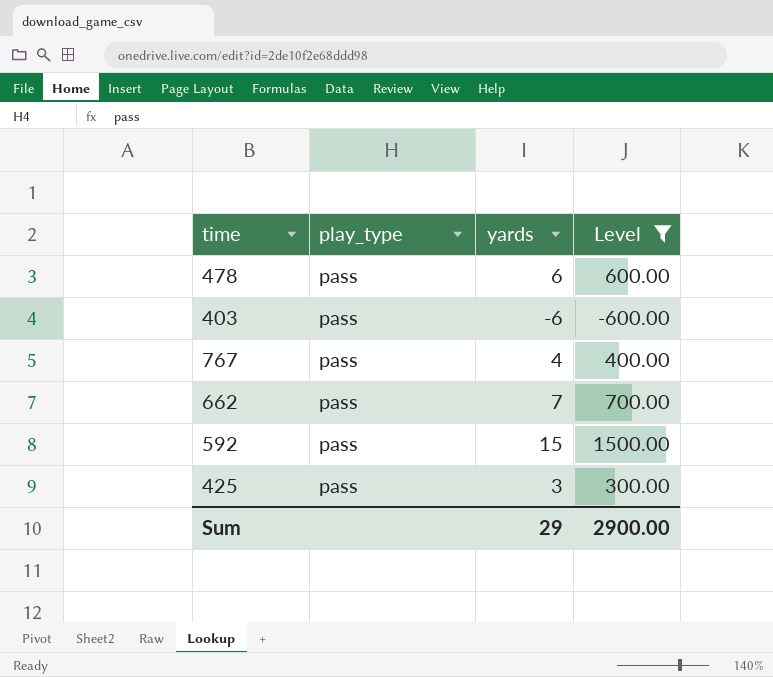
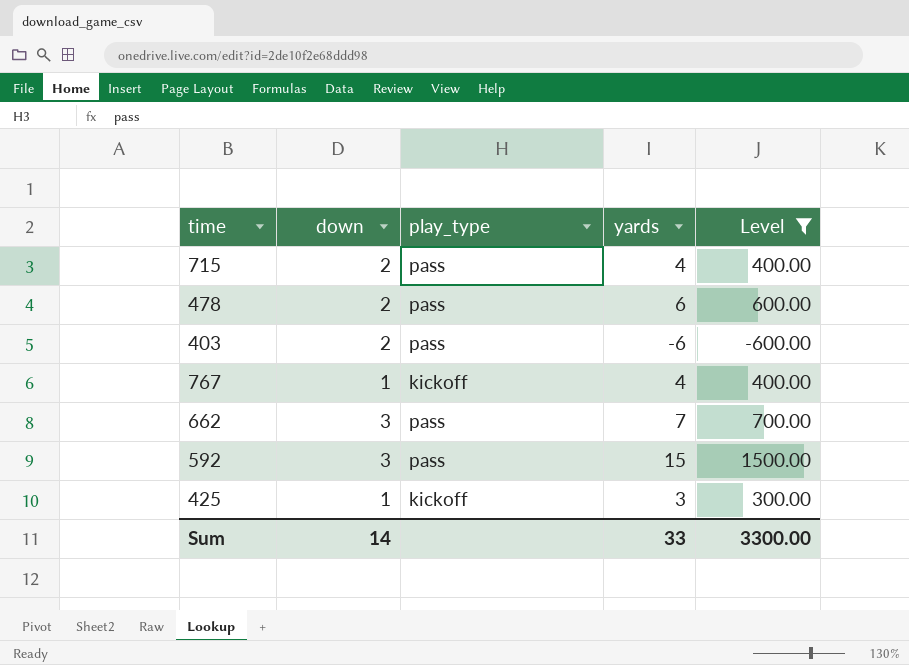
column down | position: none -> 2
row 715: none -> 2 | pass | 4 | 400.00
767 | play_type: pass -> kickoff
425 | play_type: pass -> kickoff
Sum | yards: 29 -> 33
Sum | Level: 2900.00 -> 3300.00

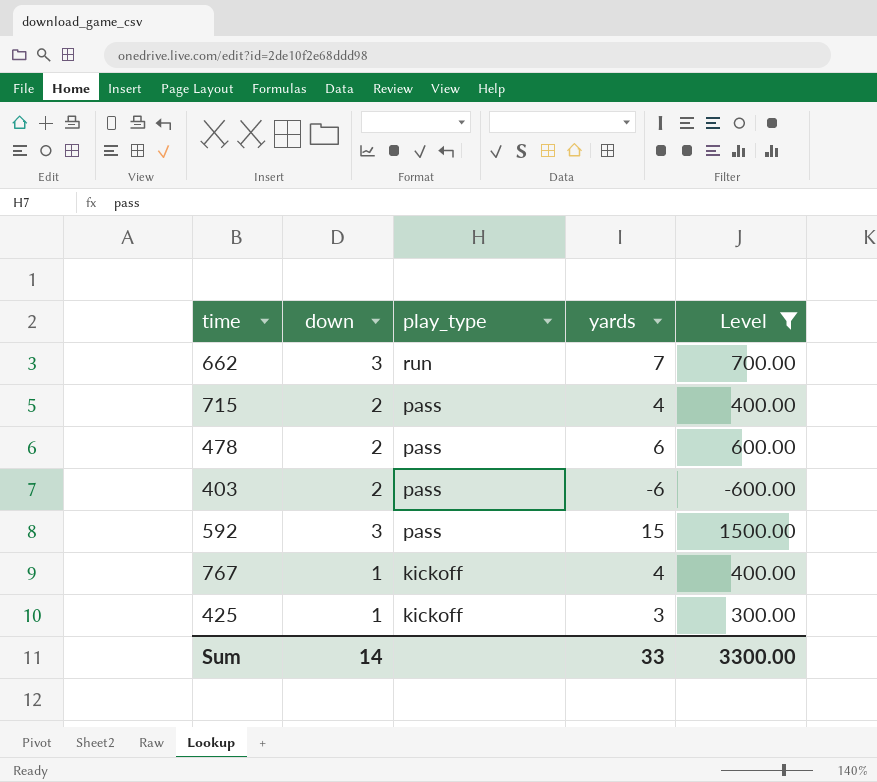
row order: none -> play_type descending
662 | play_type: pass -> run

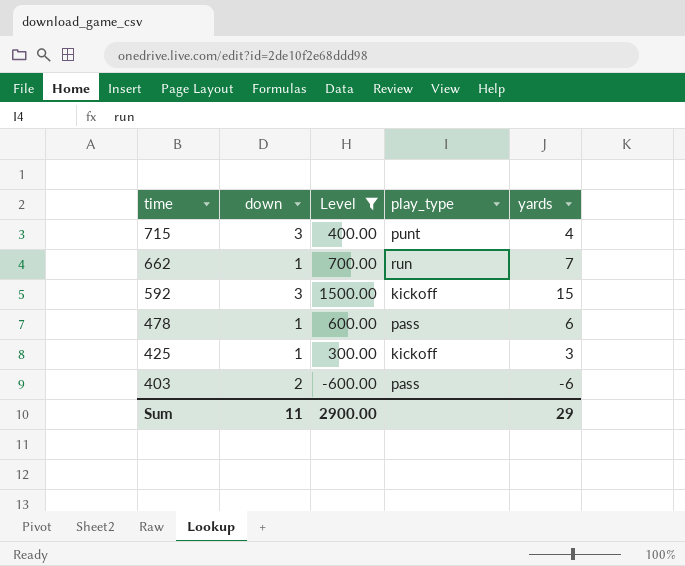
row order: play_type descending -> time descending
column Level | position: 5 -> 3
row 767: 1 | kickoff | 4 | 400.00 -> none
715 | down: 2 -> 3
715 | play_type: pass -> punt
662 | down: 3 -> 1
592 | play_type: pass -> kickoff
478 | down: 2 -> 1
Sum | down: 14 -> 11
Sum | Level: 3300.00 -> 2900.00
Sum | yards: 33 -> 29

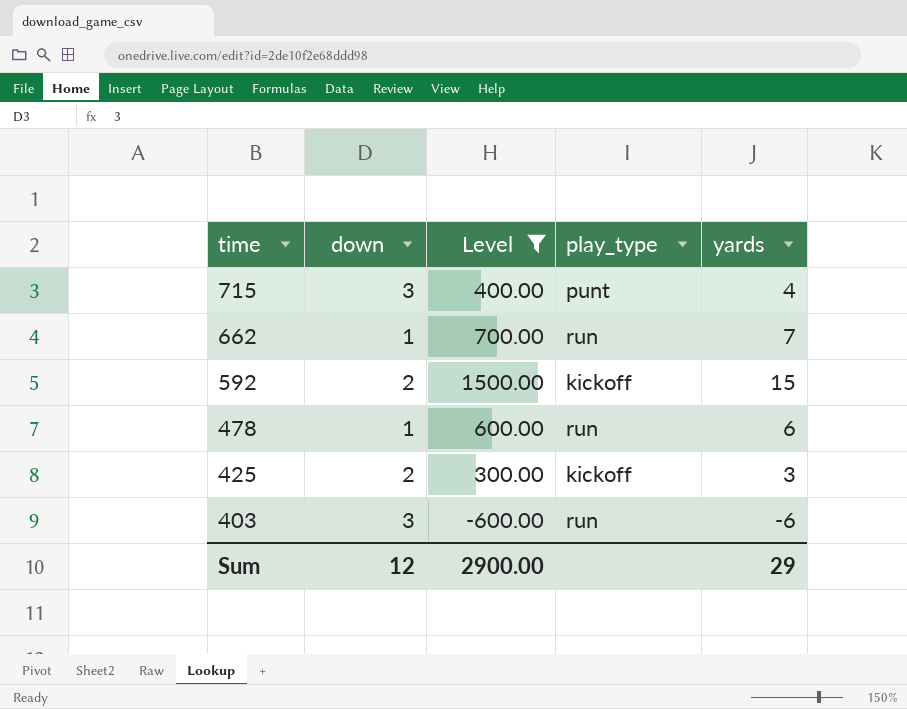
592 | down: 3 -> 2
478 | play_type: pass -> run
425 | down: 1 -> 2
403 | down: 2 -> 3
403 | play_type: pass -> run
Sum | down: 11 -> 12

